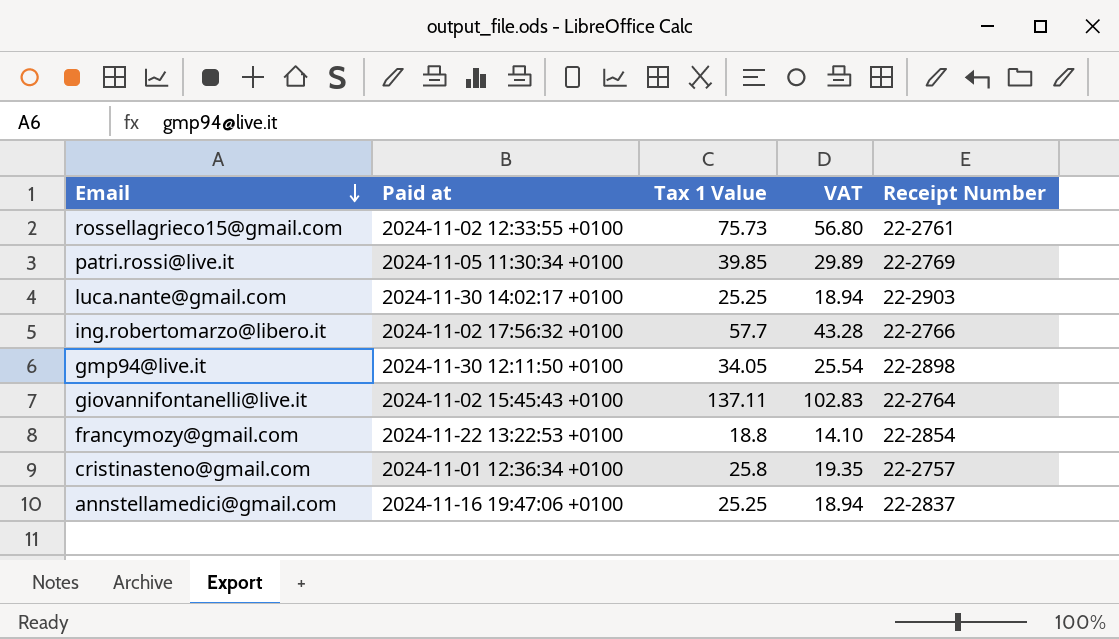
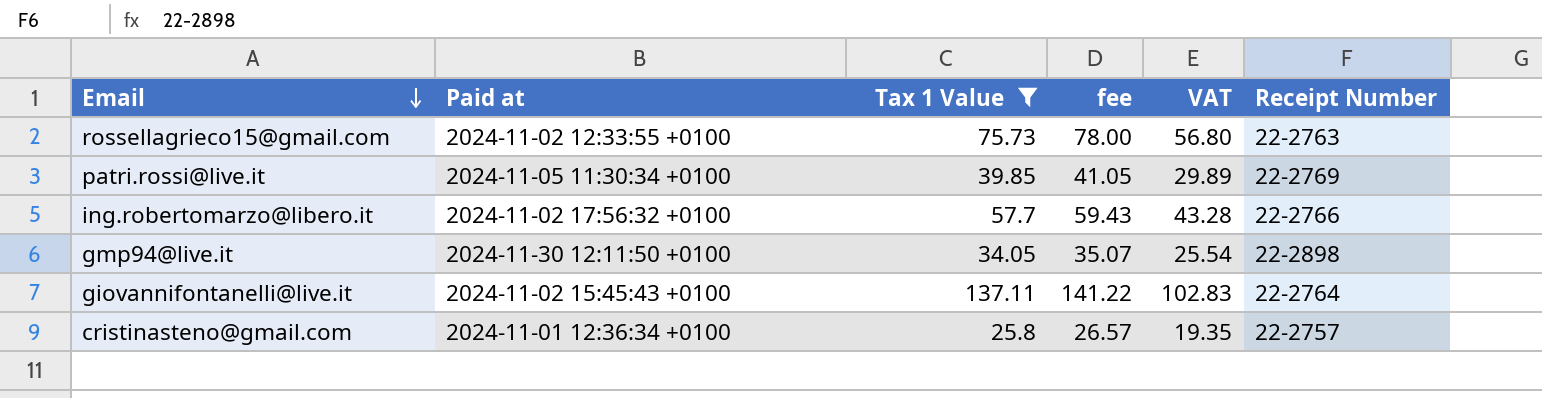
filter: none -> Tax 1 Value >= 25.8
column fee | formula: none -> [Tax 1 Value] * 1.03
rossellagrieco15@gmail.com | Receipt Number: 22-2761 -> 22-2763

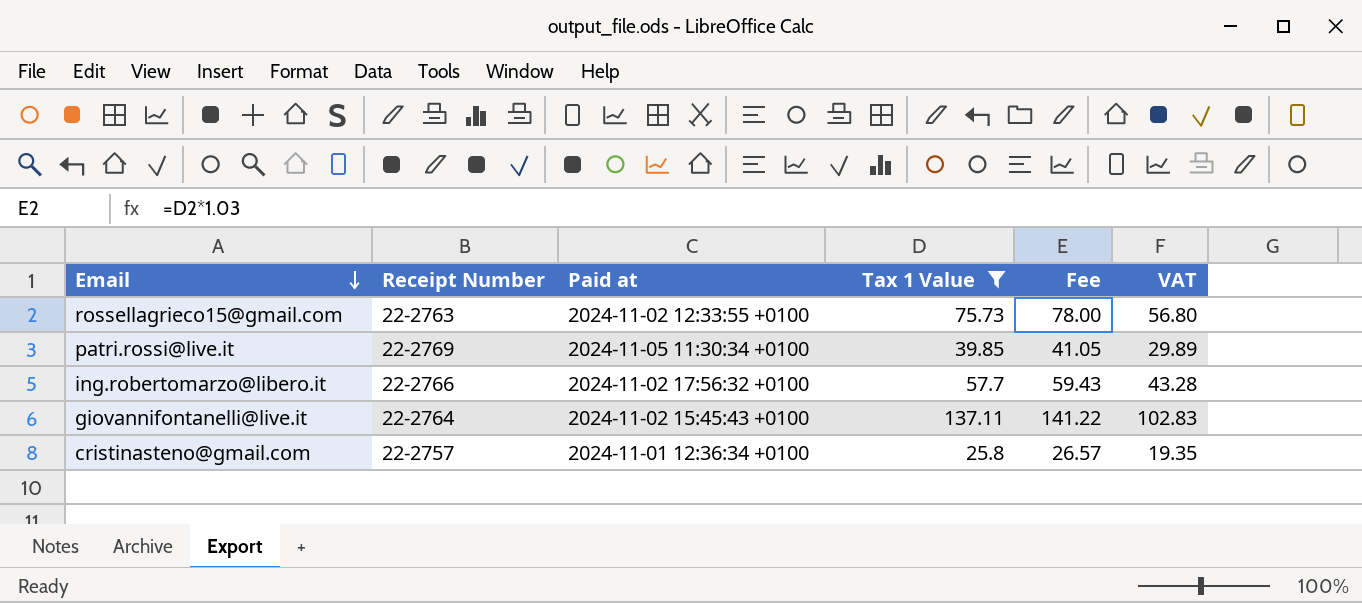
column Receipt Number | position: 6 -> 2
column name: fee -> Fee
row gmp94@live.it: 2024-11-30 12:11:50 +0100 | 34.05 | 35.07 | 25.54 | 22-2898 -> none

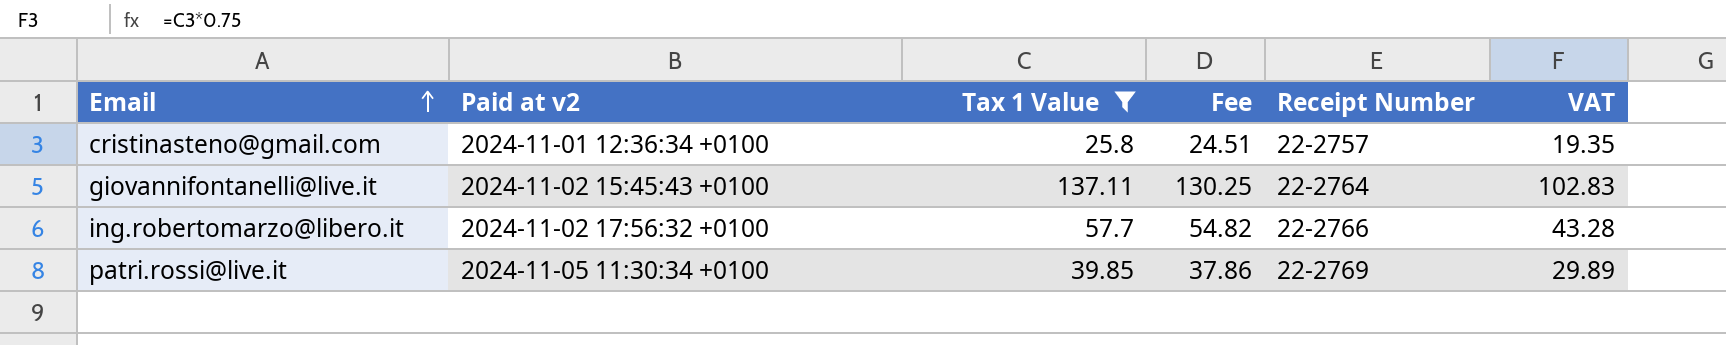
row order: Email descending -> Email ascending
column name: Paid at -> Paid at v2
column Fee | formula: [Tax 1 Value] * 1.03 -> [Tax 1 Value] * 0.95
column Receipt Number | position: 2 -> 5
row rossellagrieco15@gmail.com: 22-2763 | 2024-11-02 12:33:55 +0100 | 75.73 | 78.00 | 56.80 -> none

